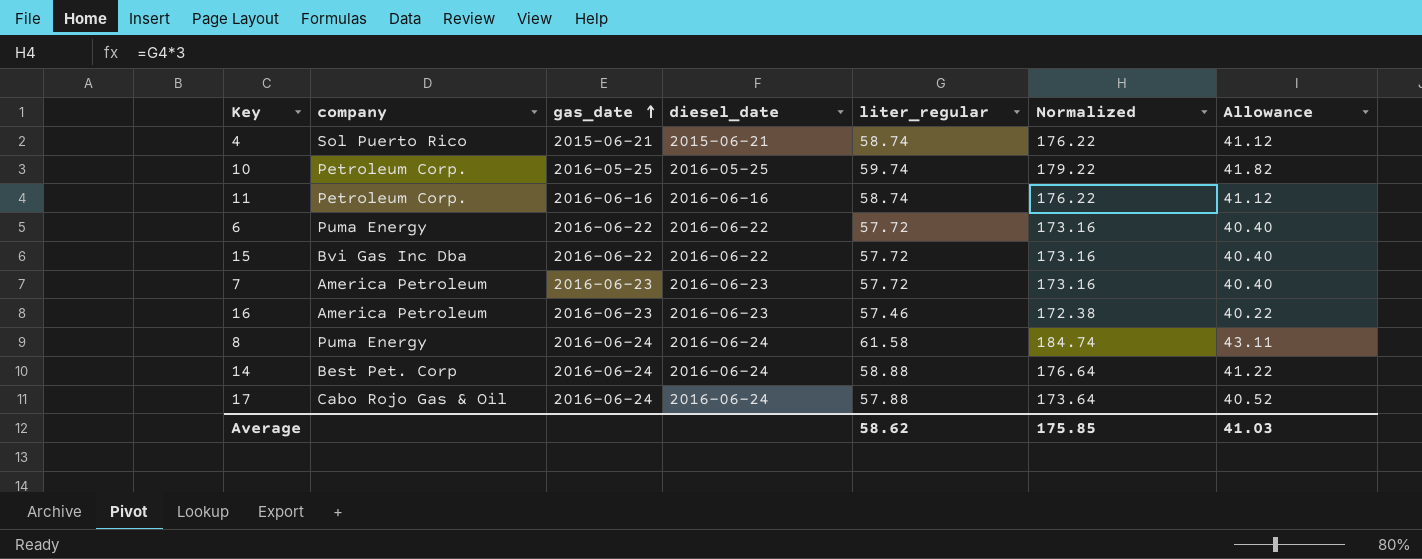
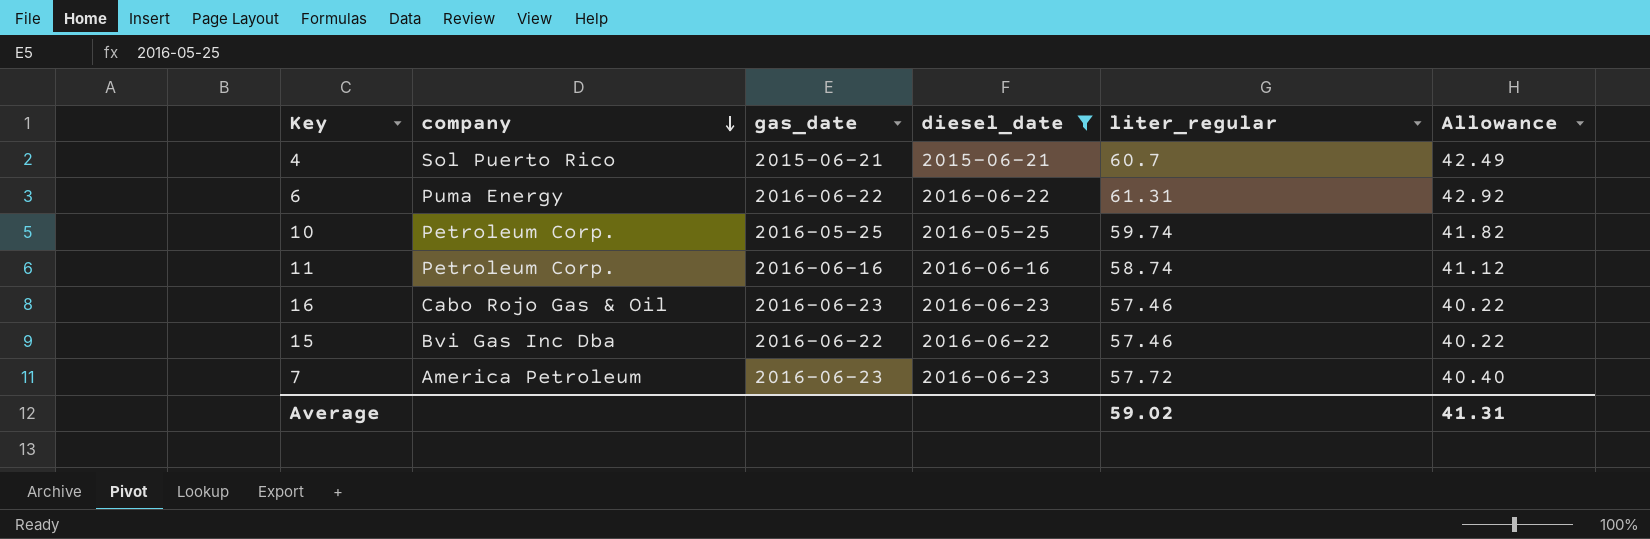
filter: none -> diesel_date != 2016-06-24
row order: gas_date ascending -> company descending
column Normalized | formula: [liter_regular] * 3 -> none
4 | liter_regular: 58.74 -> 60.7
4 | Allowance: 41.12 -> 42.49
6 | liter_regular: 57.72 -> 61.31
6 | Allowance: 40.40 -> 42.92
16 | company: America Petroleum -> Cabo Rojo Gas & Oil
15 | liter_regular: 57.72 -> 57.46
15 | Allowance: 40.40 -> 40.22
Average | liter_regular: 58.62 -> 59.02
Average | Allowance: 41.03 -> 41.31

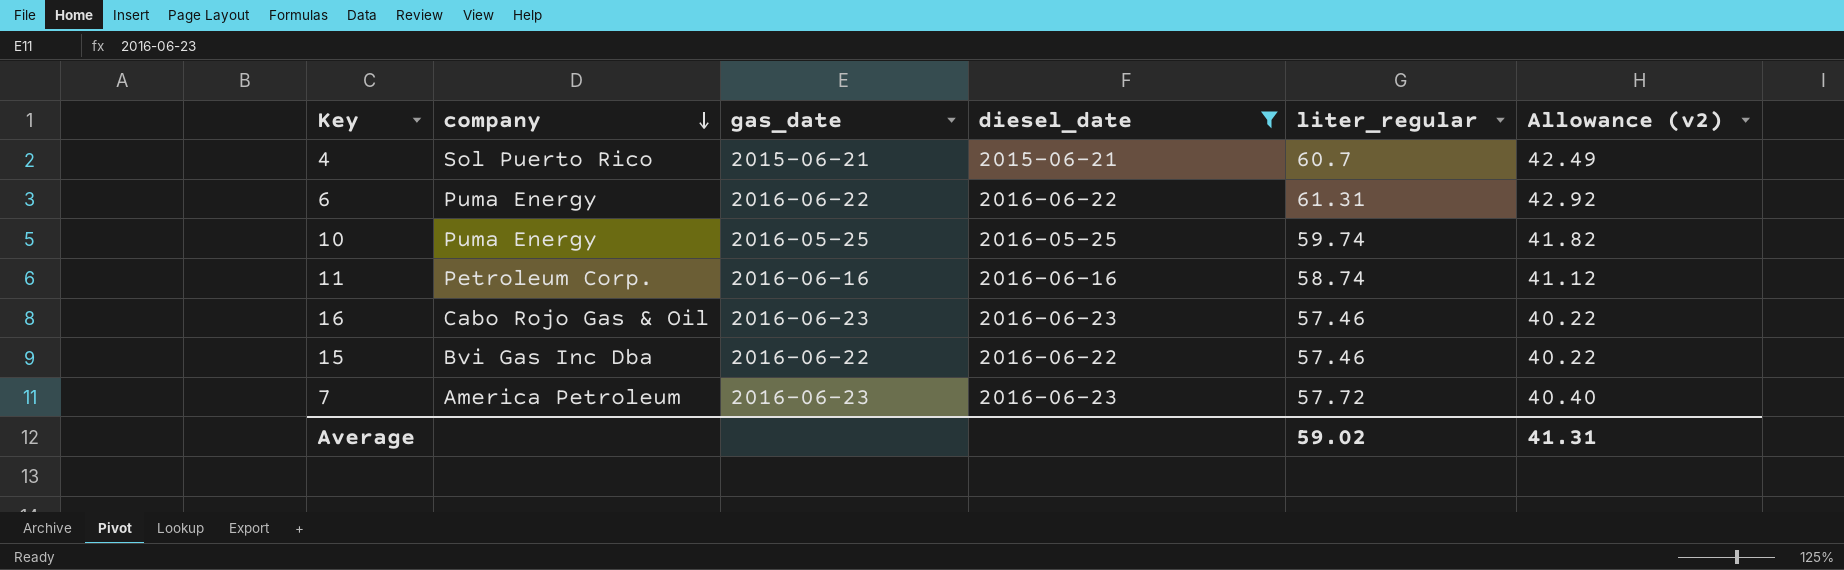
column name: Allowance -> Allowance (v2)
10 | company: Petroleum Corp. -> Puma Energy

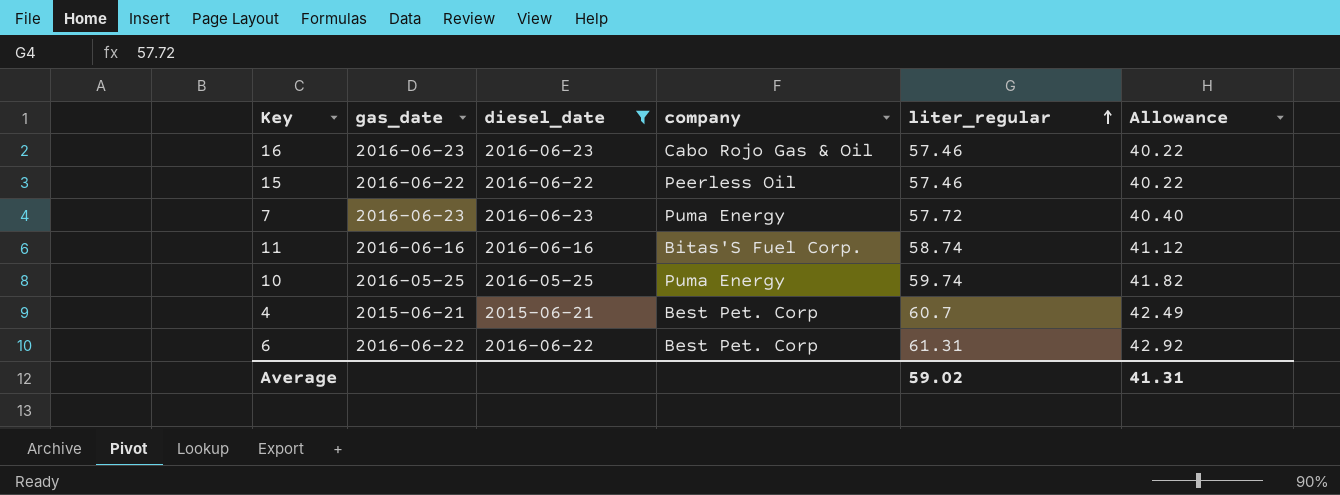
row order: company descending -> liter_regular ascending
column company | position: 2 -> 4
column name: Allowance (v2) -> Allowance
15 | company: Bvi Gas Inc Dba -> Peerless Oil
7 | company: America Petroleum -> Puma Energy
11 | company: Petroleum Corp. -> Bitas'S Fuel Corp.
4 | company: Sol Puerto Rico -> Best Pet. Corp
6 | company: Puma Energy -> Best Pet. Corp

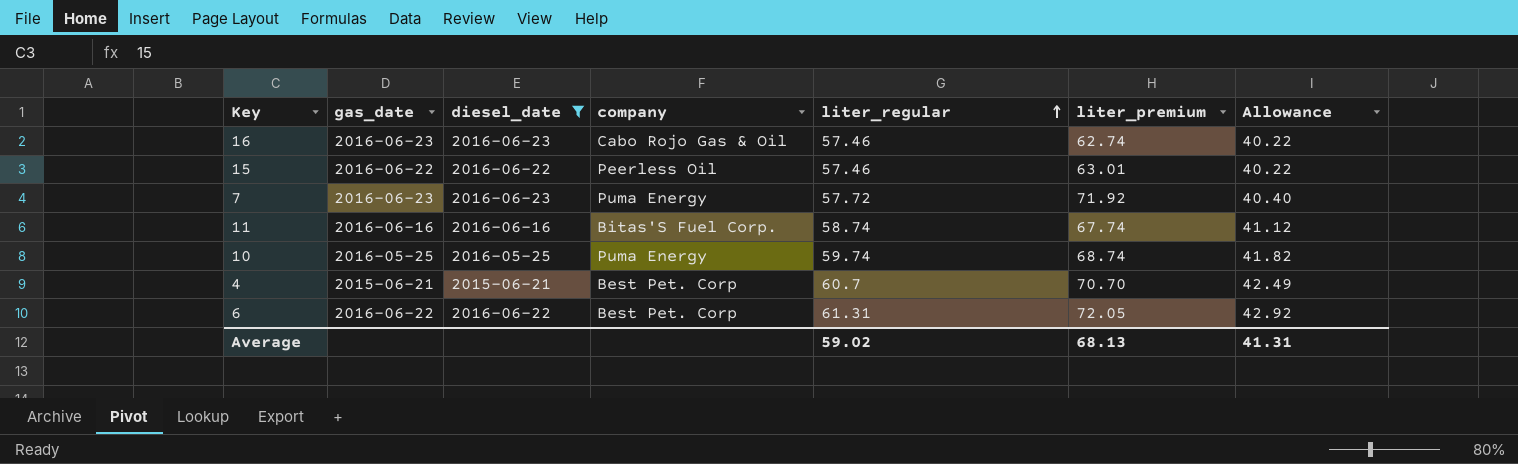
column liter_premium | position: none -> 6

